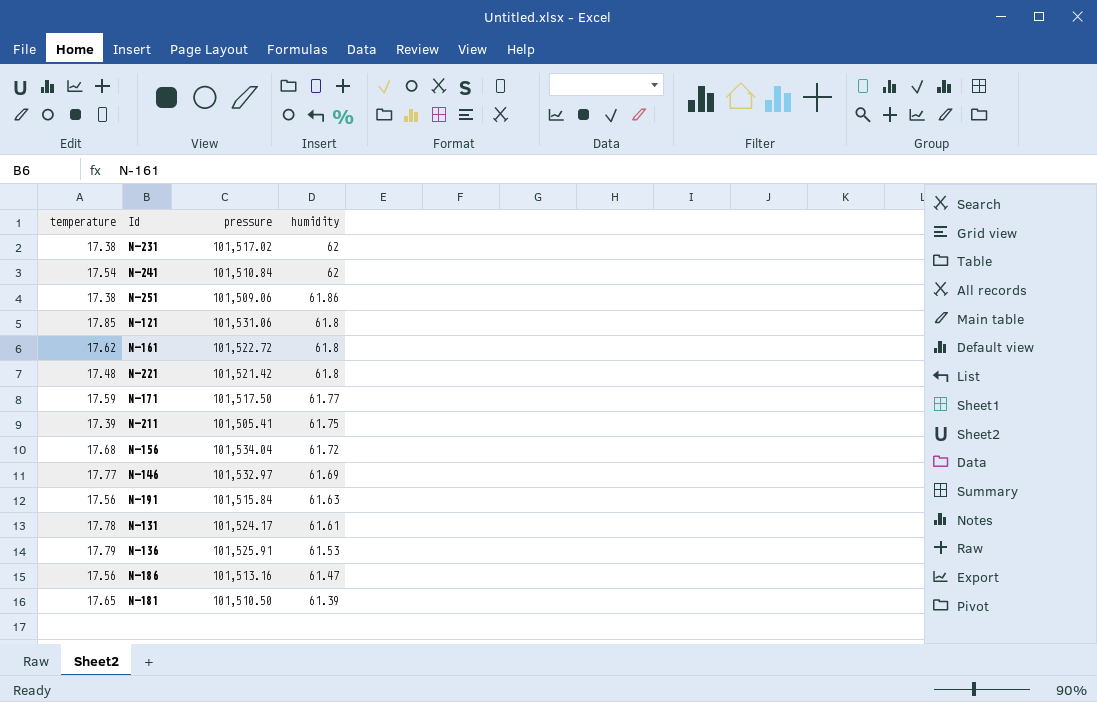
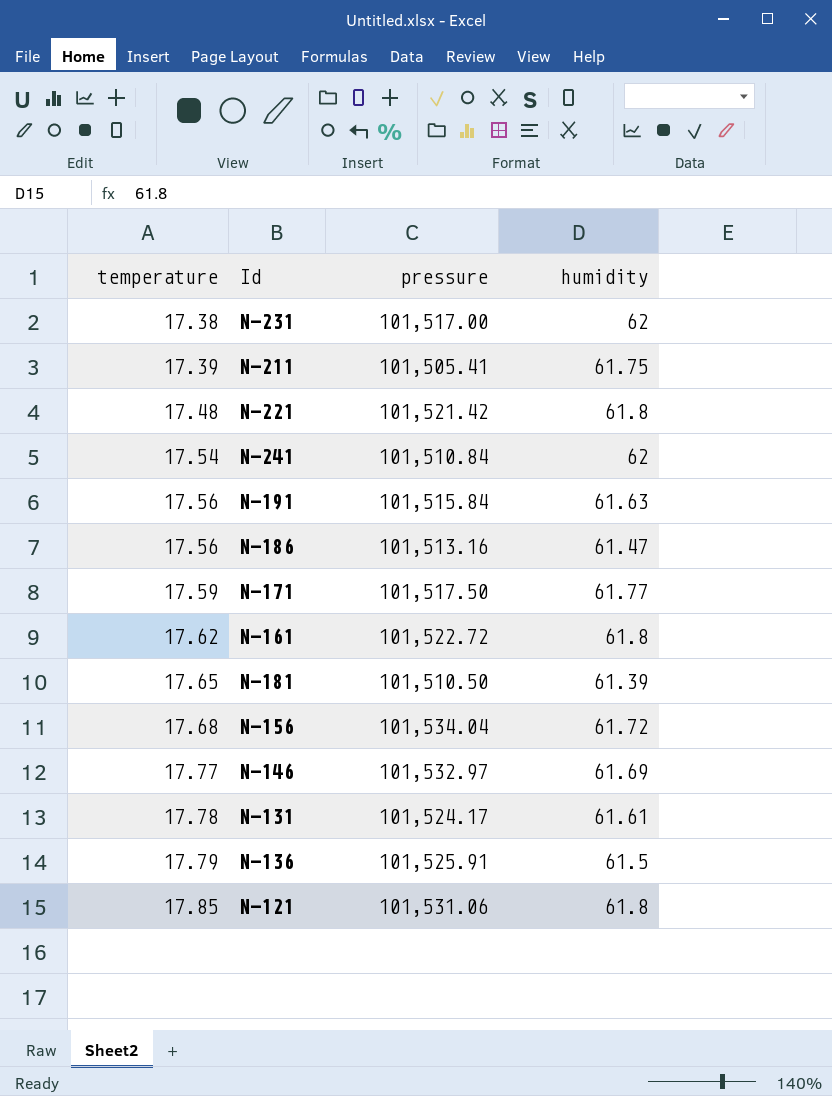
row order: humidity descending -> temperature ascending
row N-251: 17.38 | 101,509.06 | 61.86 -> none
N-231 | pressure: 101,517.02 -> 101,517.00
N-136 | humidity: 61.53 -> 61.5

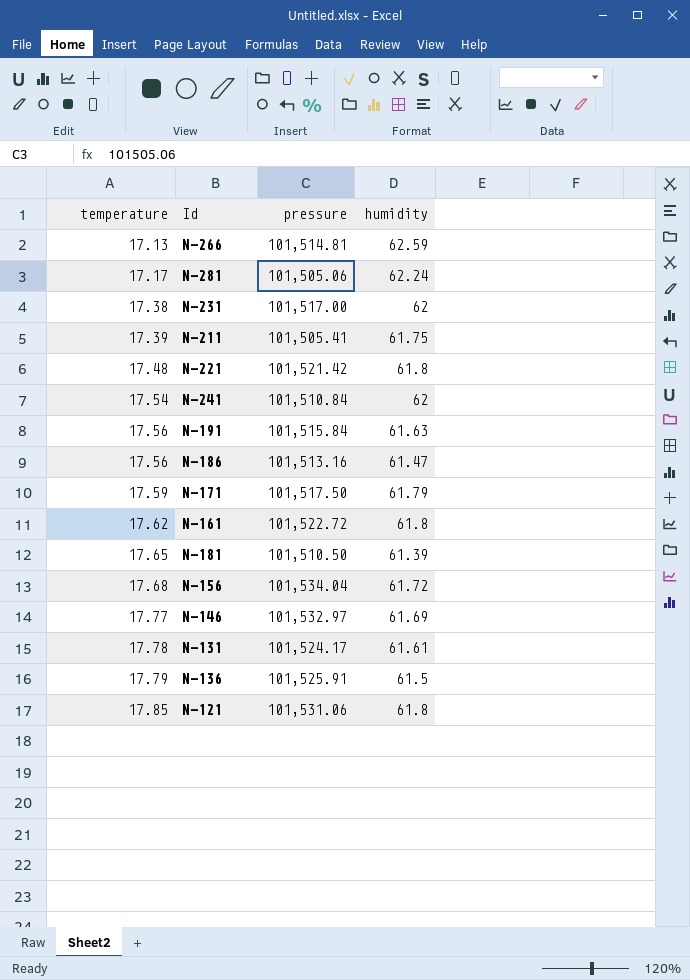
row N-266: none -> 17.13 | 101,514.81 | 62.59
row N-281: none -> 17.17 | 101,505.06 | 62.24
N-171 | humidity: 61.77 -> 61.79

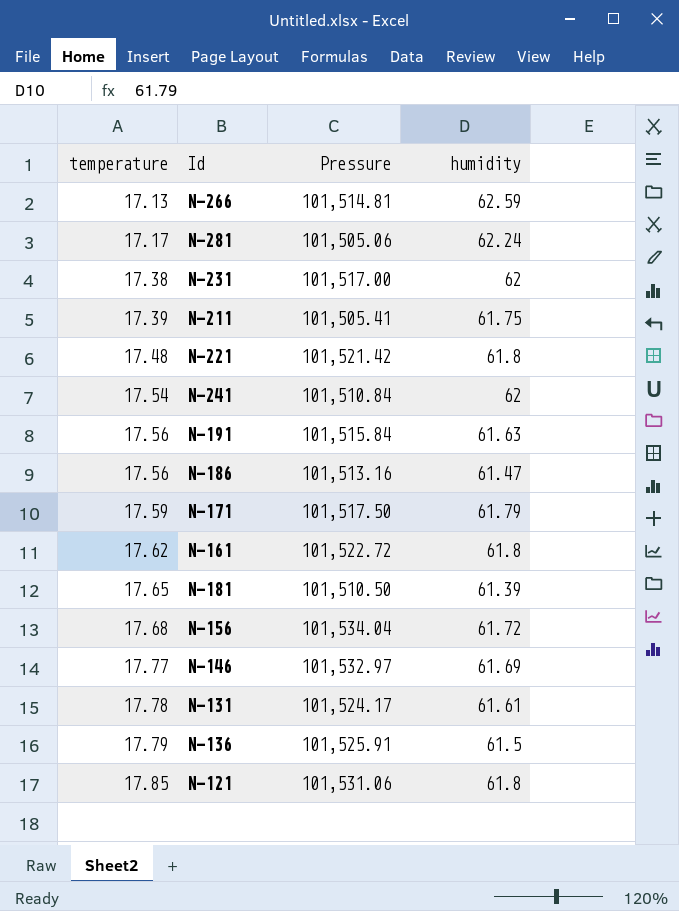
column name: pressure -> Pressure

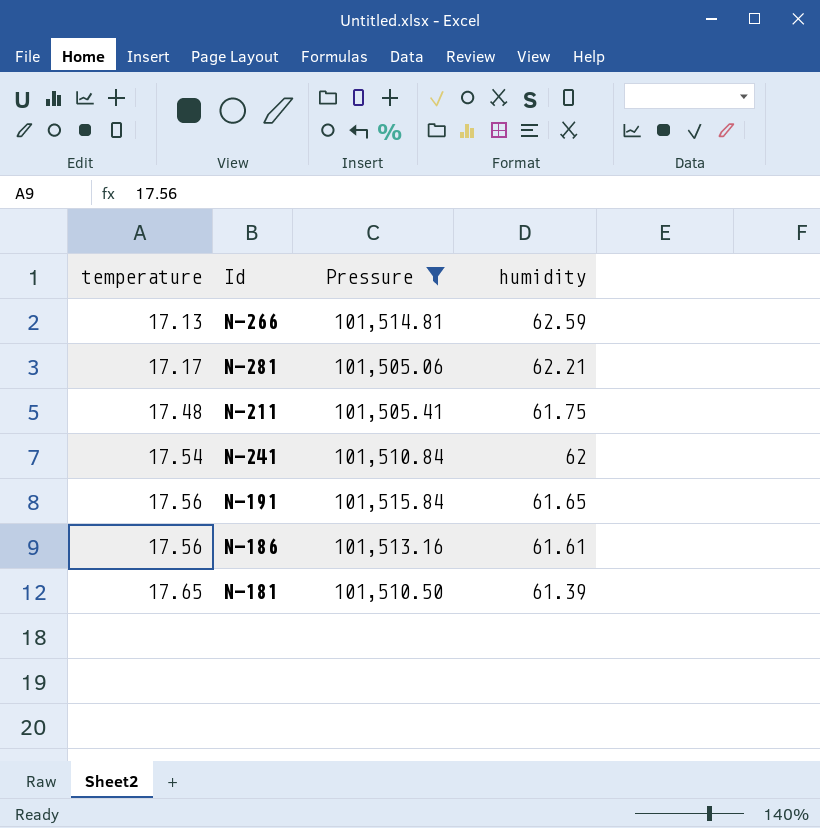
filter: none -> Pressure <= 101,515.84
N-281 | humidity: 62.24 -> 62.21
N-211 | temperature: 17.39 -> 17.48
N-191 | humidity: 61.63 -> 61.65
N-186 | humidity: 61.47 -> 61.61

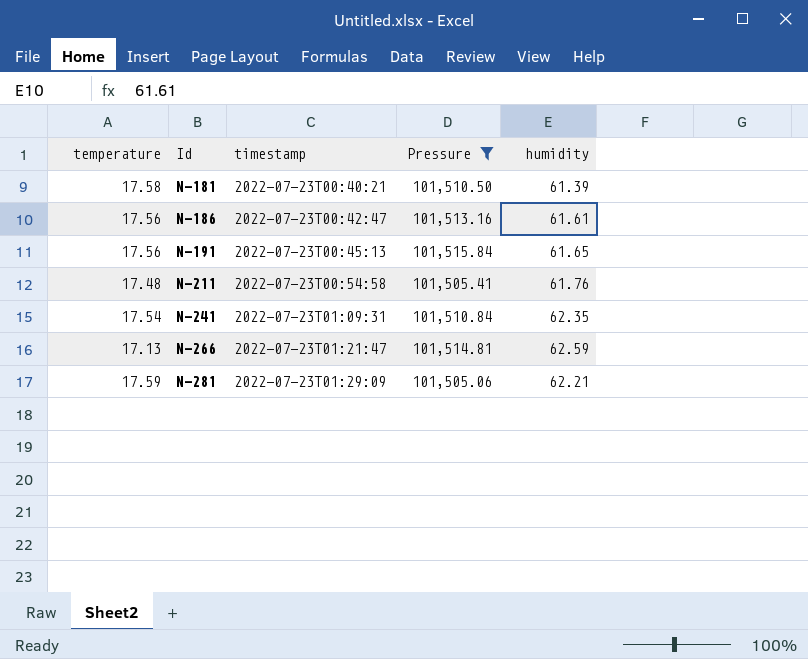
row order: temperature ascending -> Id ascending
column timestamp | position: none -> 3
N-181 | temperature: 17.65 -> 17.58
N-211 | humidity: 61.75 -> 61.76
N-241 | humidity: 62 -> 62.35
N-281 | temperature: 17.17 -> 17.59

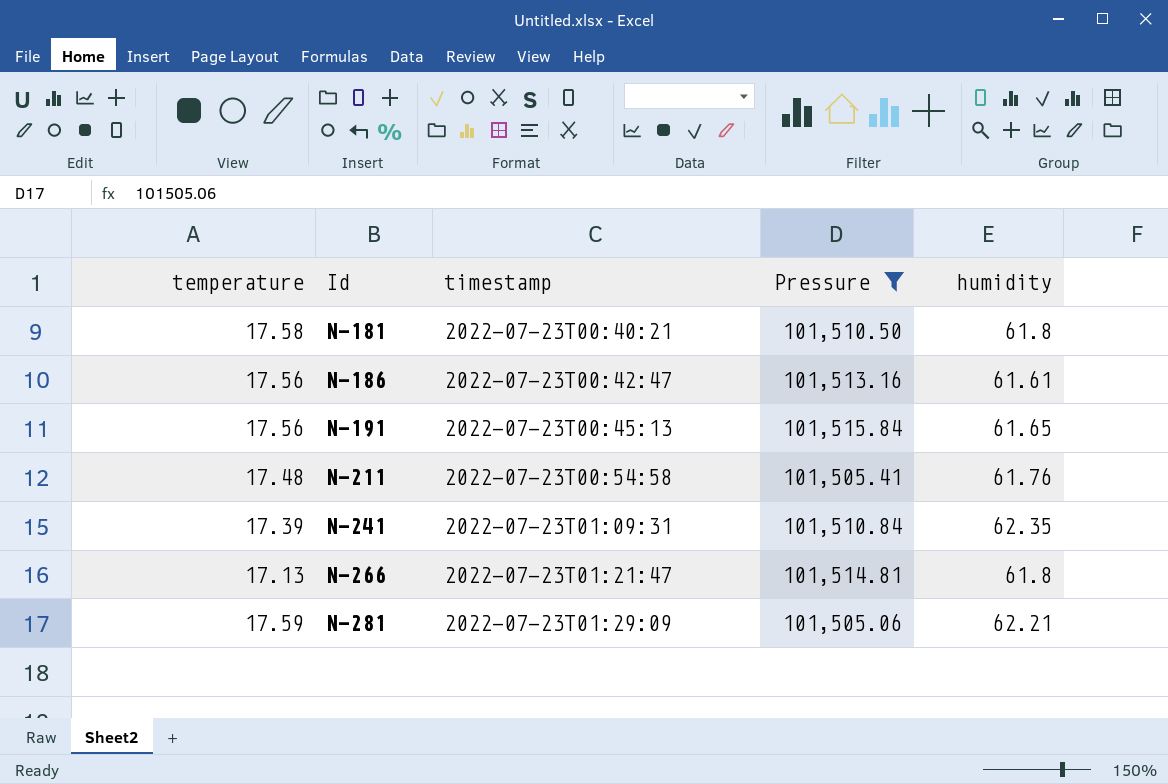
N-181 | humidity: 61.39 -> 61.8
N-241 | temperature: 17.54 -> 17.39
N-266 | humidity: 62.59 -> 61.8

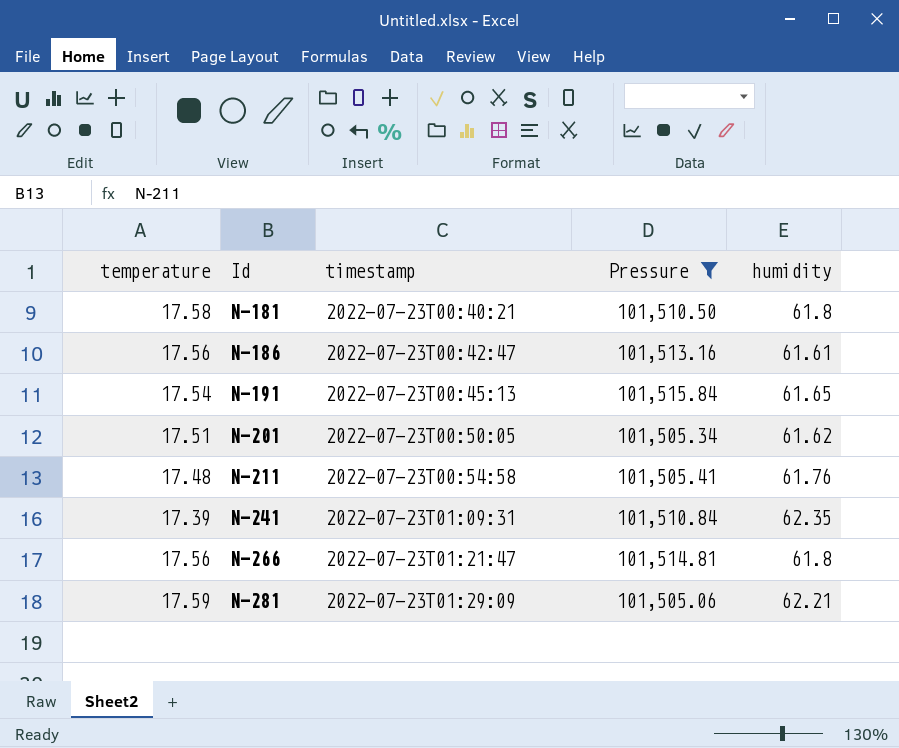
N-191 | temperature: 17.56 -> 17.54
row N-201: none -> 17.51 | 2022-07-23T00:50:05 | 101,505.34 | 61.62
N-266 | temperature: 17.13 -> 17.56

